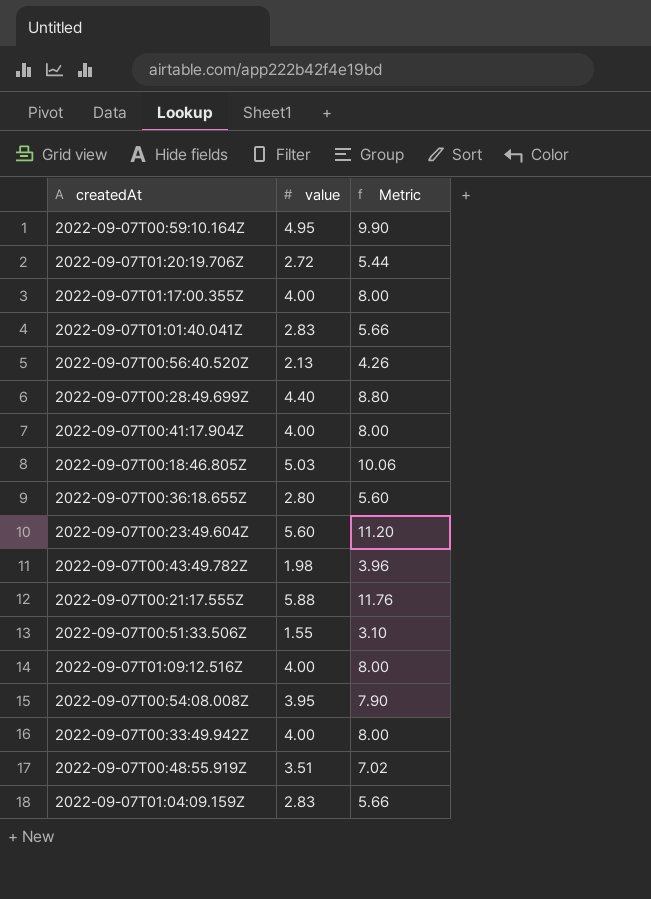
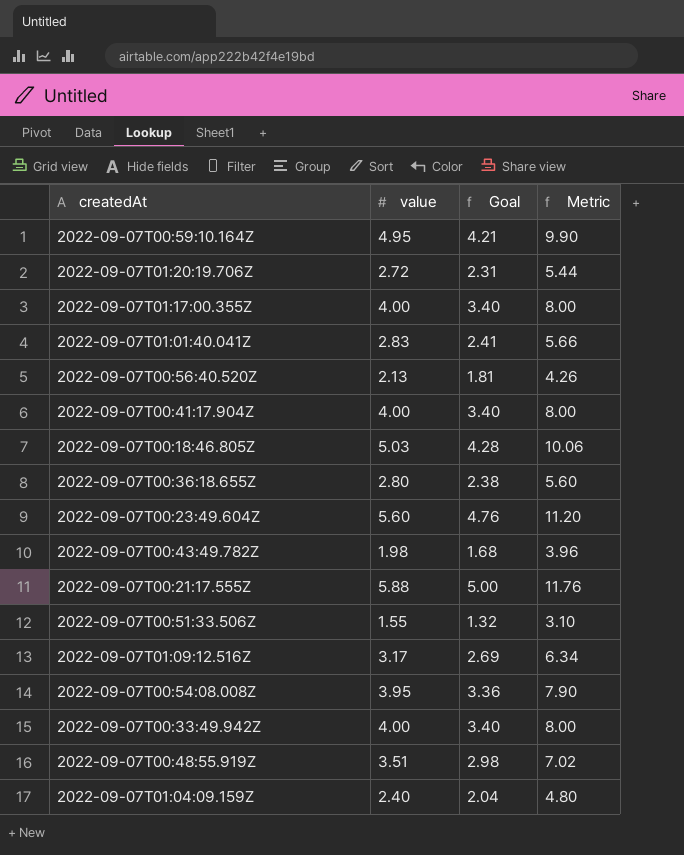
column Goal | formula: none -> [value] * 0.85
row 2022-09-07T00:28:49.699Z: 4.40 | 8.80 -> none
2022-09-07T01:09:12.516Z | value: 4.00 -> 3.17
2022-09-07T01:09:12.516Z | Metric: 8.00 -> 6.34
2022-09-07T01:04:09.159Z | value: 2.83 -> 2.40
2022-09-07T01:04:09.159Z | Metric: 5.66 -> 4.80

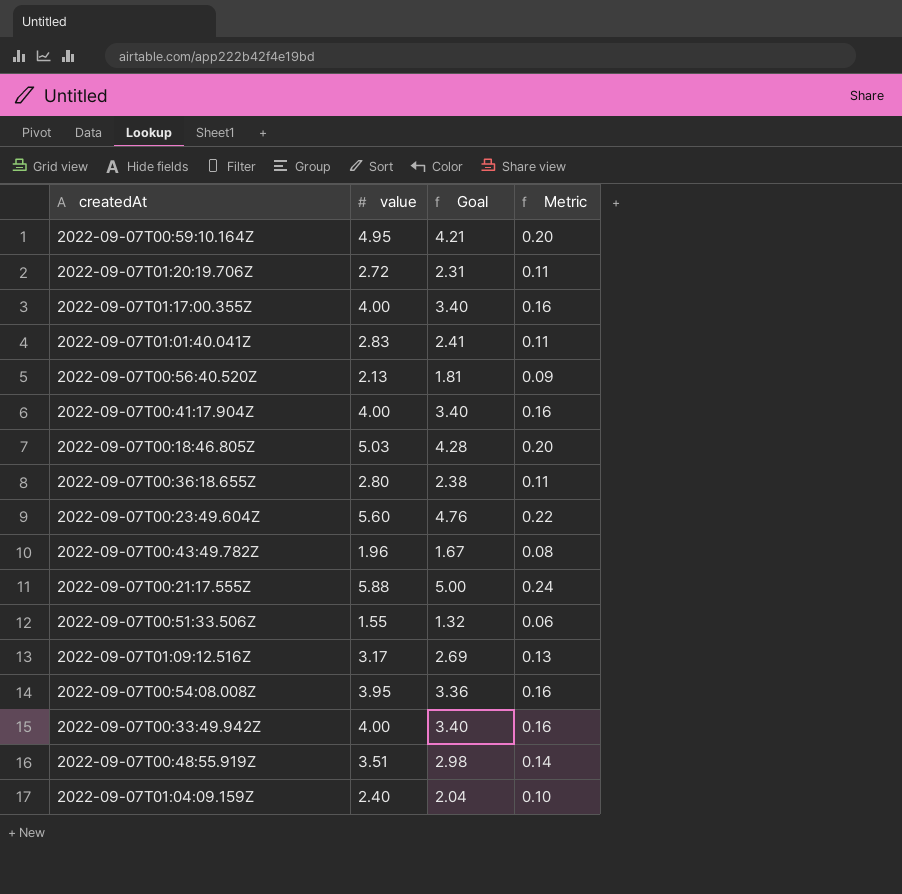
column Metric | formula: [value] * 2 -> [value] * 0.04
2022-09-07T00:43:49.782Z | value: 1.98 -> 1.96
2022-09-07T00:43:49.782Z | Goal: 1.68 -> 1.67

